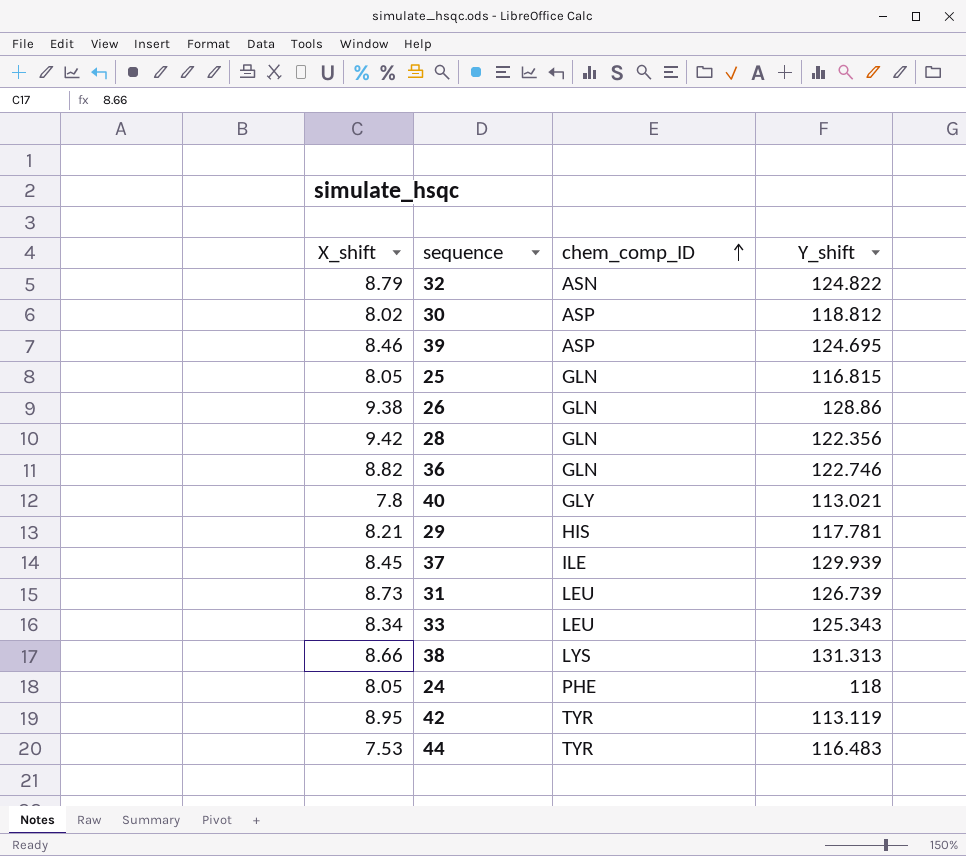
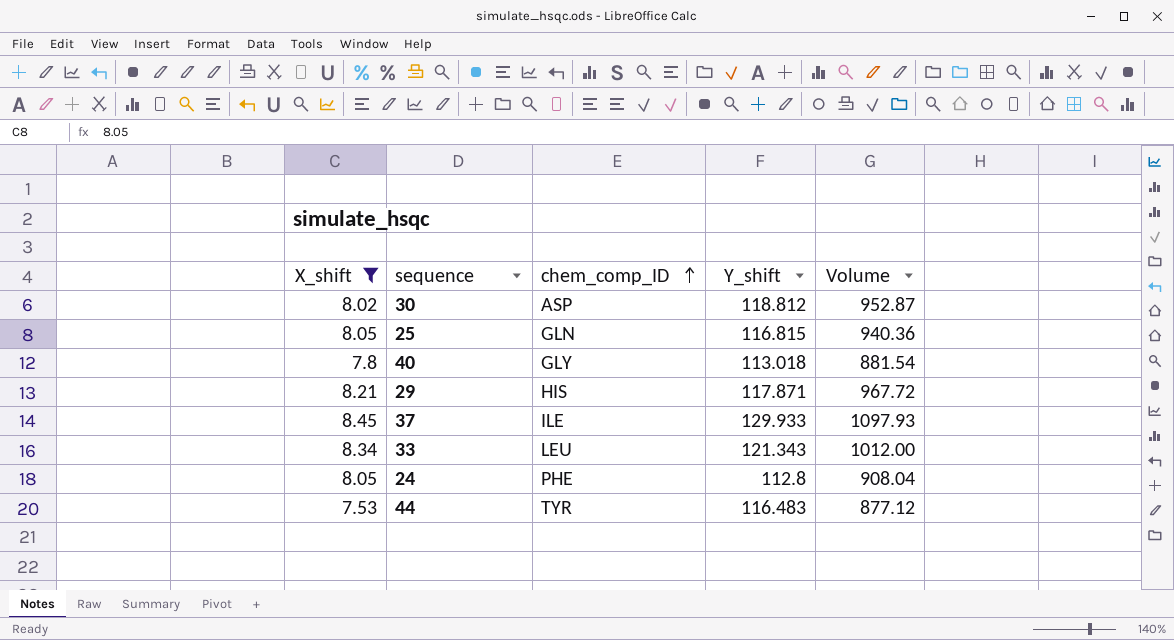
filter: none -> X_shift <= 8.45
column Volume | formula: none -> [X_shift] * [Y_shift]
40 | Y_shift: 113.021 -> 113.018
29 | Y_shift: 117.781 -> 117.871
37 | Y_shift: 129.939 -> 129.933
33 | Y_shift: 125.343 -> 121.343
24 | Y_shift: 118 -> 112.8

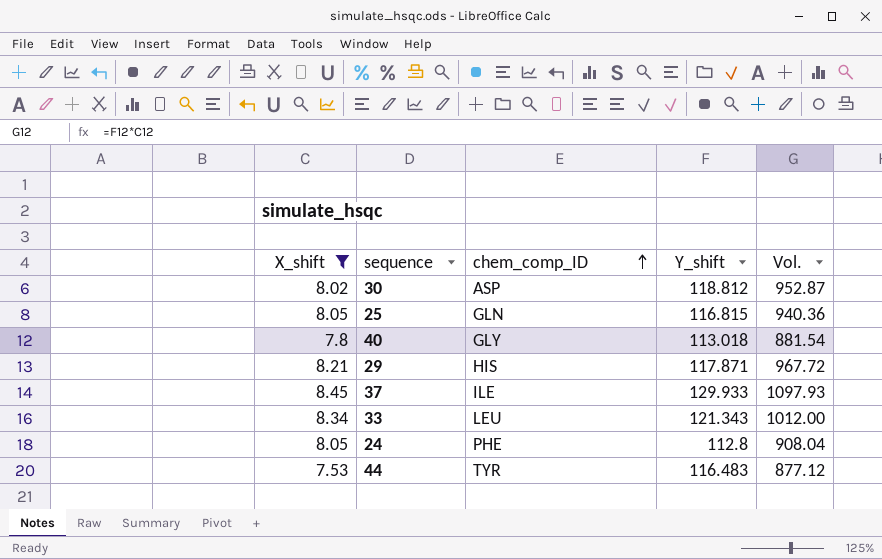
column name: Volume -> Vol.

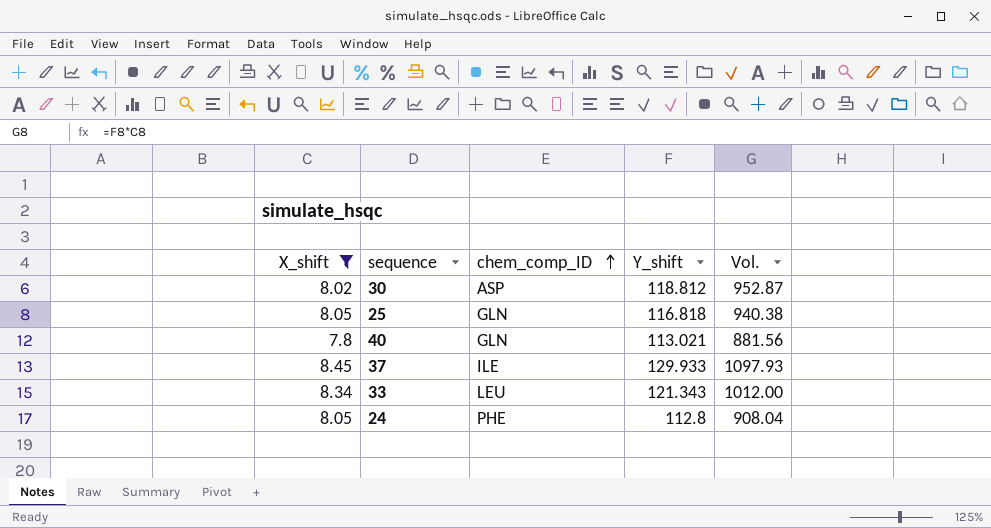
row 29: 8.21 | HIS | 117.871 | 967.72 -> none
row 44: 7.53 | TYR | 116.483 | 877.12 -> none
25 | Y_shift: 116.815 -> 116.818
25 | Vol.: 940.36 -> 940.38
40 | chem_comp_ID: GLY -> GLN
40 | Y_shift: 113.018 -> 113.021
40 | Vol.: 881.54 -> 881.56

